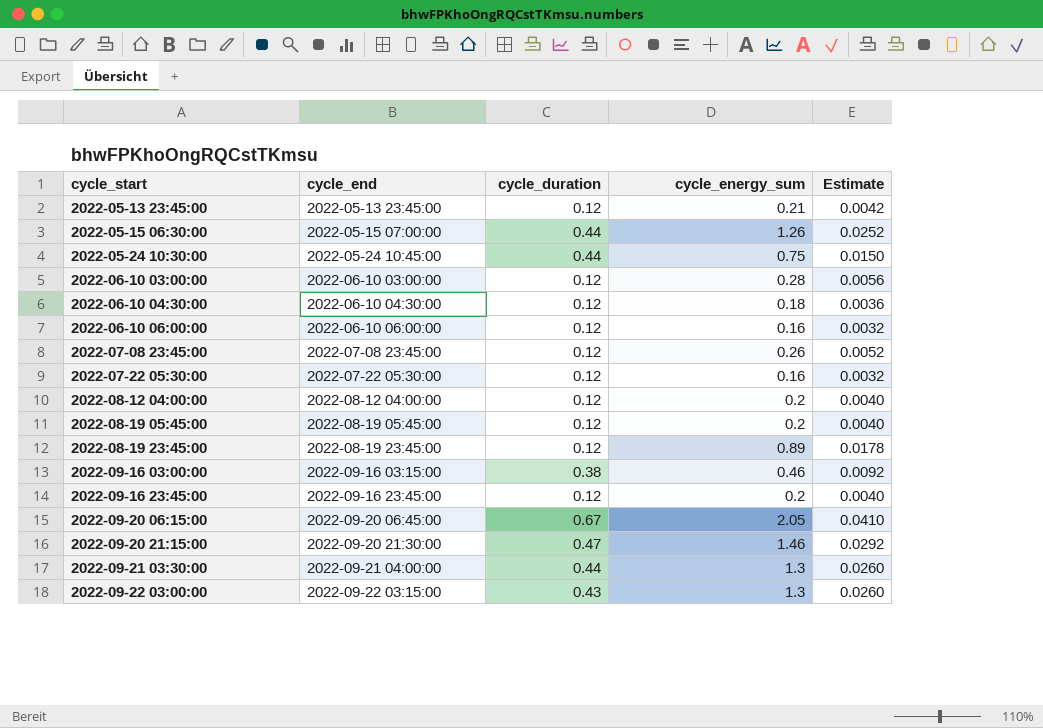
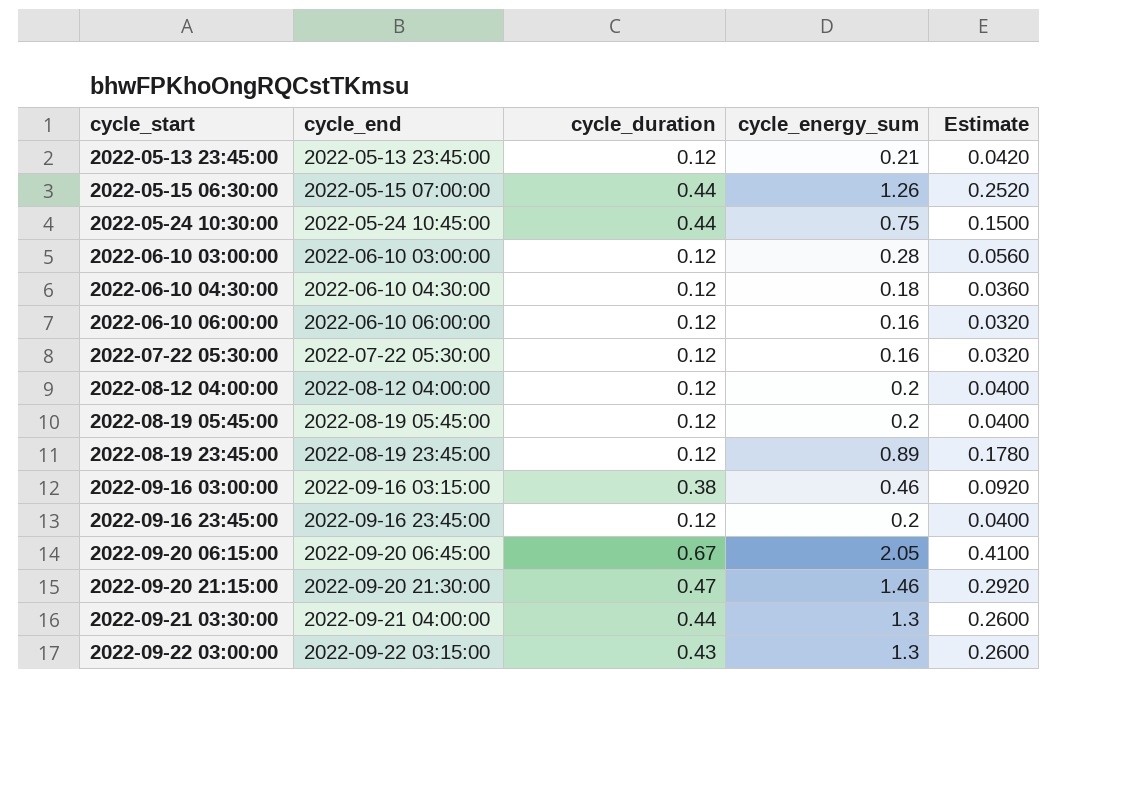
column Estimate | formula: [cycle_energy_sum] * 0.02 -> [cycle_energy_sum] * 0.2
row 2022-07-08 23:45:00: 2022-07-08 23:45:00 | 0.12 | 0.26 | 0.0052 -> none

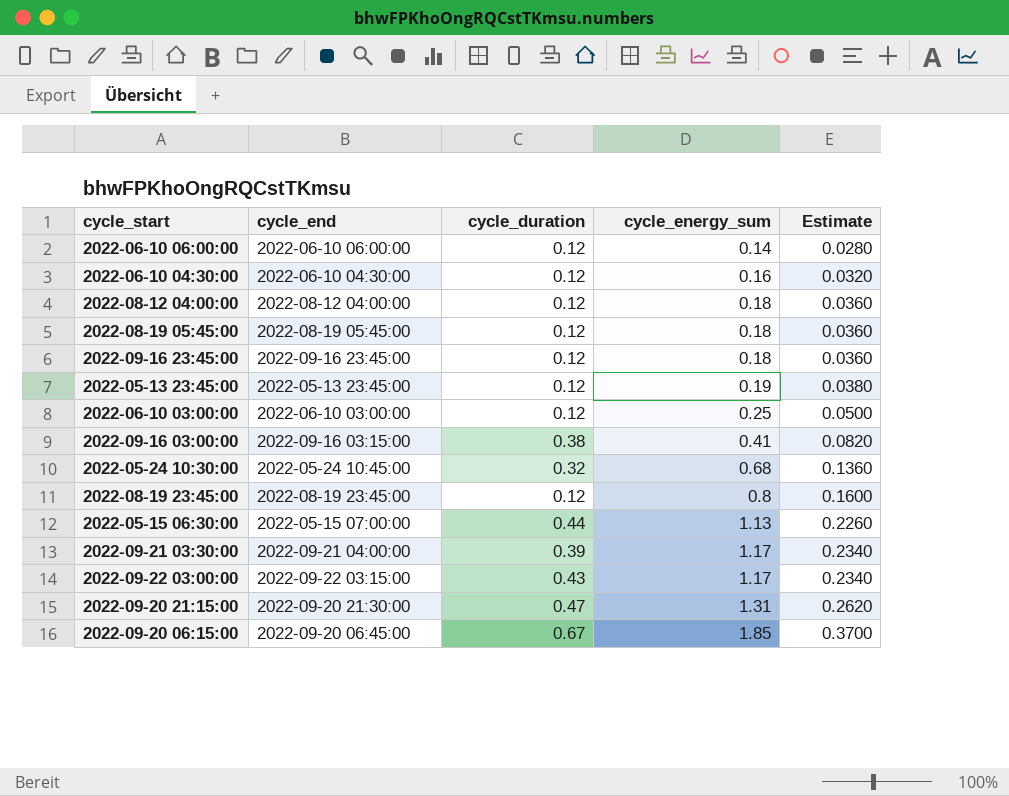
row order: cycle_start ascending -> cycle_energy_sum ascending
row 2022-07-22 05:30:00: 2022-07-22 05:30:00 | 0.12 | 0.16 | 0.0320 -> none
2022-06-10 06:00:00 | cycle_energy_sum: 0.16 -> 0.14
2022-06-10 06:00:00 | Estimate: 0.0320 -> 0.0280
2022-06-10 04:30:00 | cycle_energy_sum: 0.18 -> 0.16
2022-06-10 04:30:00 | Estimate: 0.0360 -> 0.0320
2022-08-12 04:00:00 | cycle_energy_sum: 0.2 -> 0.18
2022-08-12 04:00:00 | Estimate: 0.0400 -> 0.0360
2022-08-19 05:45:00 | cycle_energy_sum: 0.2 -> 0.18
2022-08-19 05:45:00 | Estimate: 0.0400 -> 0.0360
2022-09-16 23:45:00 | cycle_energy_sum: 0.2 -> 0.18
2022-09-16 23:45:00 | Estimate: 0.0400 -> 0.0360
2022-05-13 23:45:00 | cycle_energy_sum: 0.21 -> 0.19
2022-05-13 23:45:00 | Estimate: 0.0420 -> 0.0380
2022-06-10 03:00:00 | cycle_energy_sum: 0.28 -> 0.25
2022-06-10 03:00:00 | Estimate: 0.0560 -> 0.0500
2022-09-16 03:00:00 | cycle_energy_sum: 0.46 -> 0.41
2022-09-16 03:00:00 | Estimate: 0.0920 -> 0.0820
2022-05-24 10:30:00 | cycle_duration: 0.44 -> 0.32
2022-05-24 10:30:00 | cycle_energy_sum: 0.75 -> 0.68
2022-05-24 10:30:00 | Estimate: 0.1500 -> 0.1360
2022-08-19 23:45:00 | cycle_energy_sum: 0.89 -> 0.8
2022-08-19 23:45:00 | Estimate: 0.1780 -> 0.1600
2022-05-15 06:30:00 | cycle_energy_sum: 1.26 -> 1.13
2022-05-15 06:30:00 | Estimate: 0.2520 -> 0.2260
2022-09-21 03:30:00 | cycle_duration: 0.44 -> 0.39
2022-09-21 03:30:00 | cycle_energy_sum: 1.3 -> 1.17
2022-09-21 03:30:00 | Estimate: 0.2600 -> 0.2340
2022-09-22 03:00:00 | cycle_energy_sum: 1.3 -> 1.17
2022-09-22 03:00:00 | Estimate: 0.2600 -> 0.2340
2022-09-20 21:15:00 | cycle_energy_sum: 1.46 -> 1.31
2022-09-20 21:15:00 | Estimate: 0.2920 -> 0.2620
2022-09-20 06:15:00 | cycle_energy_sum: 2.05 -> 1.85
2022-09-20 06:15:00 | Estimate: 0.4100 -> 0.3700

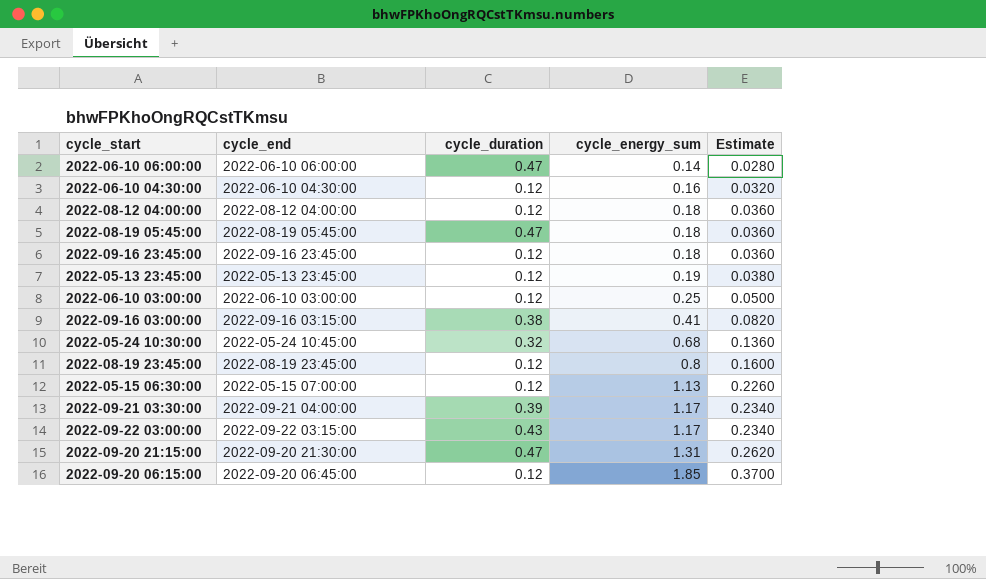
2022-06-10 06:00:00 | cycle_duration: 0.12 -> 0.47
2022-08-19 05:45:00 | cycle_duration: 0.12 -> 0.47
2022-05-15 06:30:00 | cycle_duration: 0.44 -> 0.12
2022-09-20 06:15:00 | cycle_duration: 0.67 -> 0.12

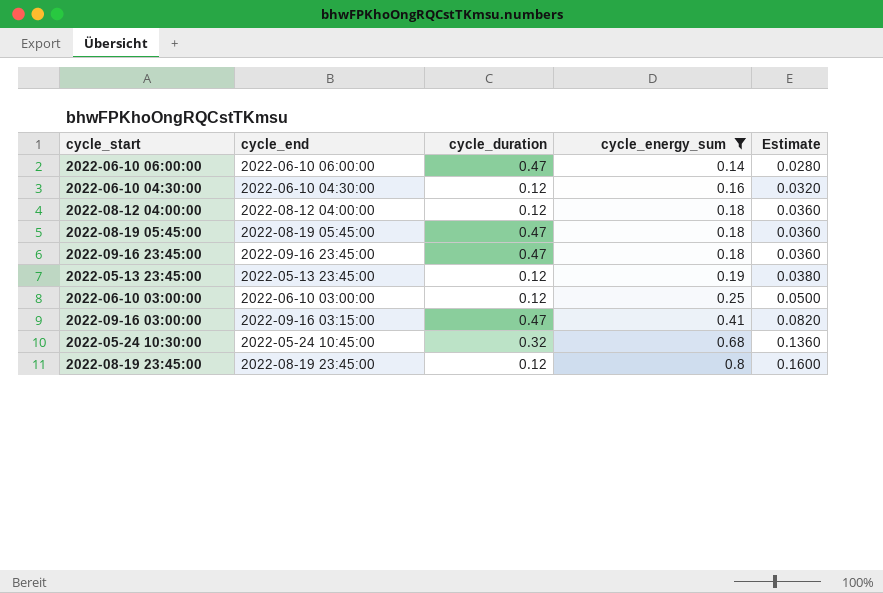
filter: none -> cycle_energy_sum <= 0.8
2022-09-16 23:45:00 | cycle_duration: 0.12 -> 0.47
2022-09-16 03:00:00 | cycle_duration: 0.38 -> 0.47

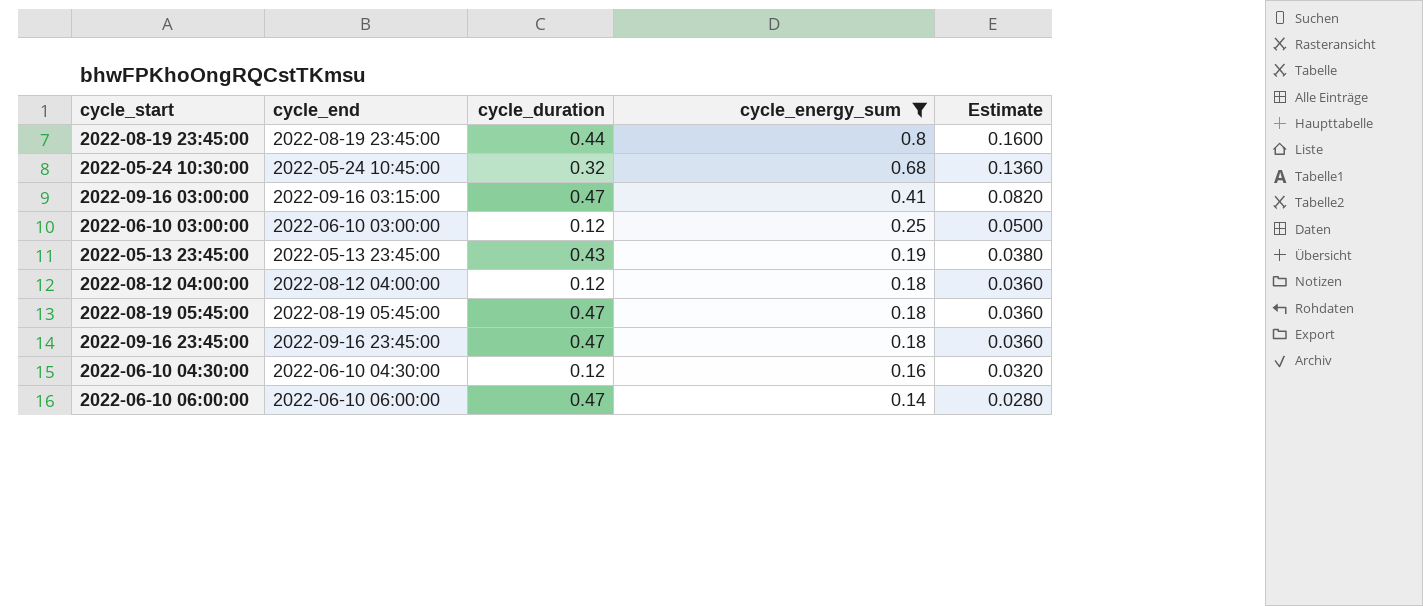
row order: cycle_energy_sum ascending -> cycle_energy_sum descending
2022-08-19 23:45:00 | cycle_duration: 0.12 -> 0.44
2022-05-13 23:45:00 | cycle_duration: 0.12 -> 0.43

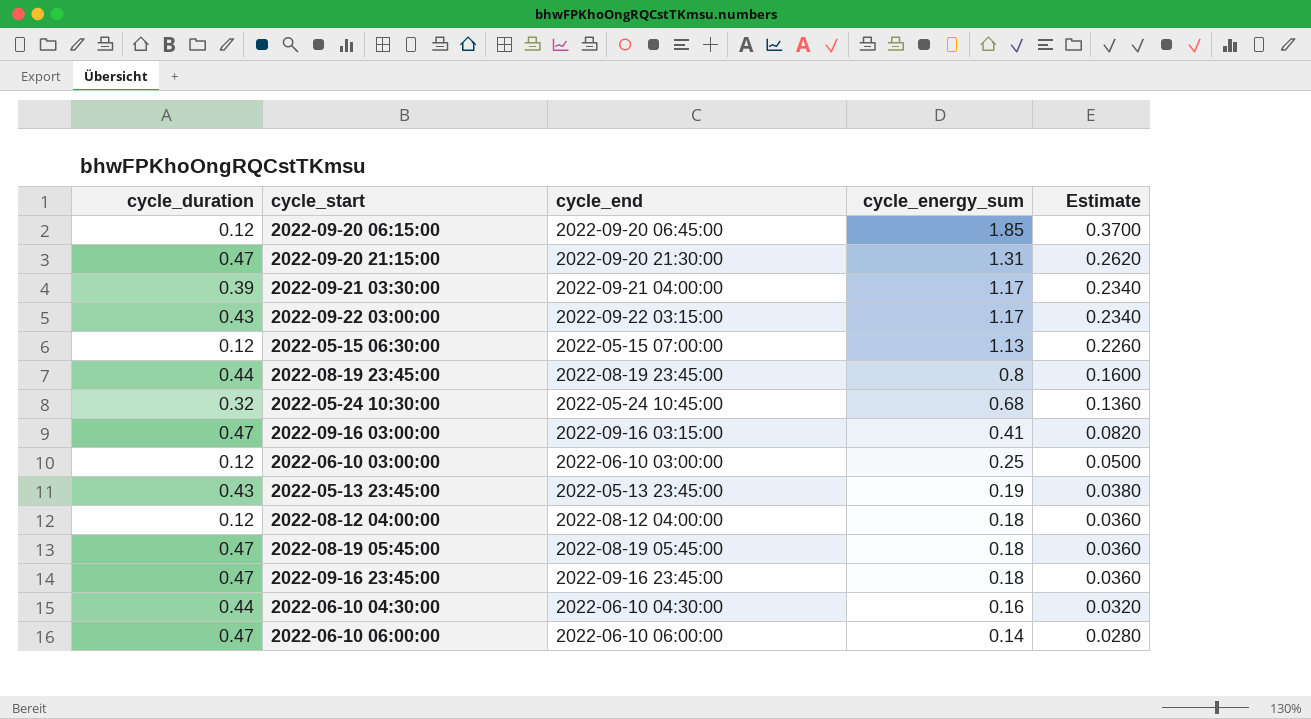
filter: cycle_energy_sum <= 0.8 -> none
column cycle_duration | position: 3 -> 1
2022-06-10 04:30:00 | cycle_duration: 0.12 -> 0.44

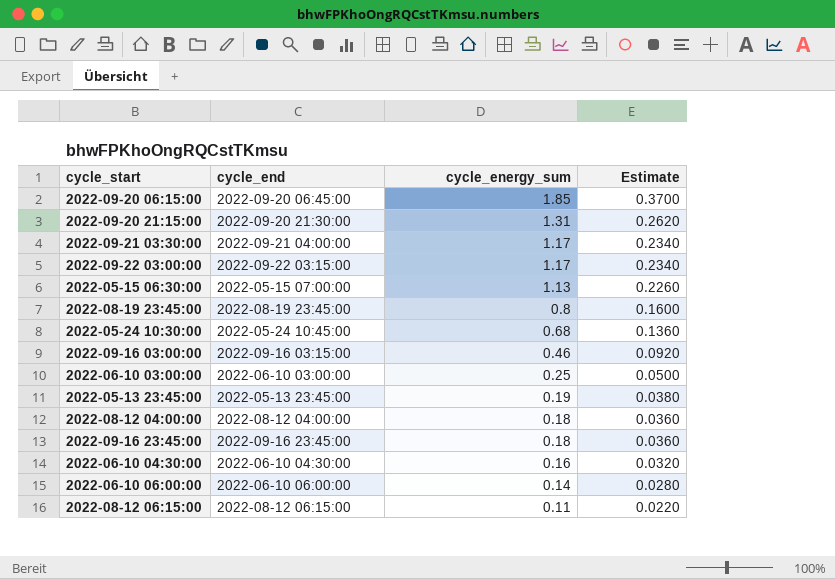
column cycle_duration | position: 1 -> none
row 2022-08-19 05:45:00: 0.47 | 2022-08-19 05:45:00 | 0.18 | 0.0360 -> none
2022-09-16 03:00:00 | cycle_energy_sum: 0.41 -> 0.46
2022-09-16 03:00:00 | Estimate: 0.0820 -> 0.0920
row 2022-08-12 06:15:00: none -> 2022-08-12 06:15:00 | 0.11 | 0.0220

